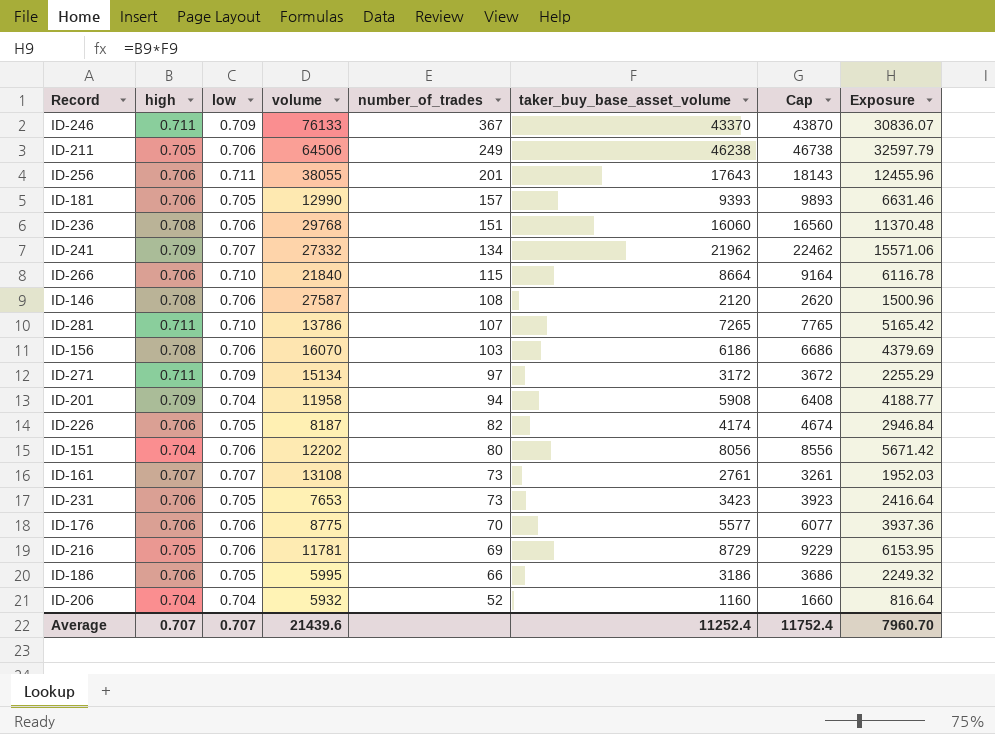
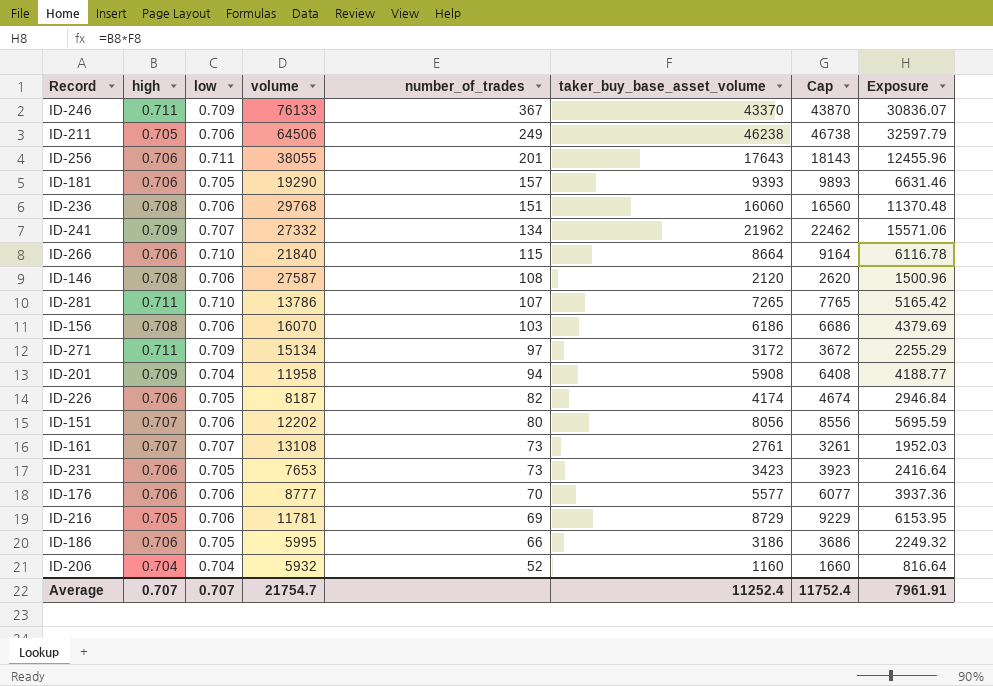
ID-181 | volume: 12990 -> 19290
ID-151 | high: 0.704 -> 0.707
ID-151 | Exposure: 5671.42 -> 5695.59
ID-176 | volume: 8775 -> 8777
Average | volume: 21439.6 -> 21754.7
Average | Exposure: 7960.70 -> 7961.91

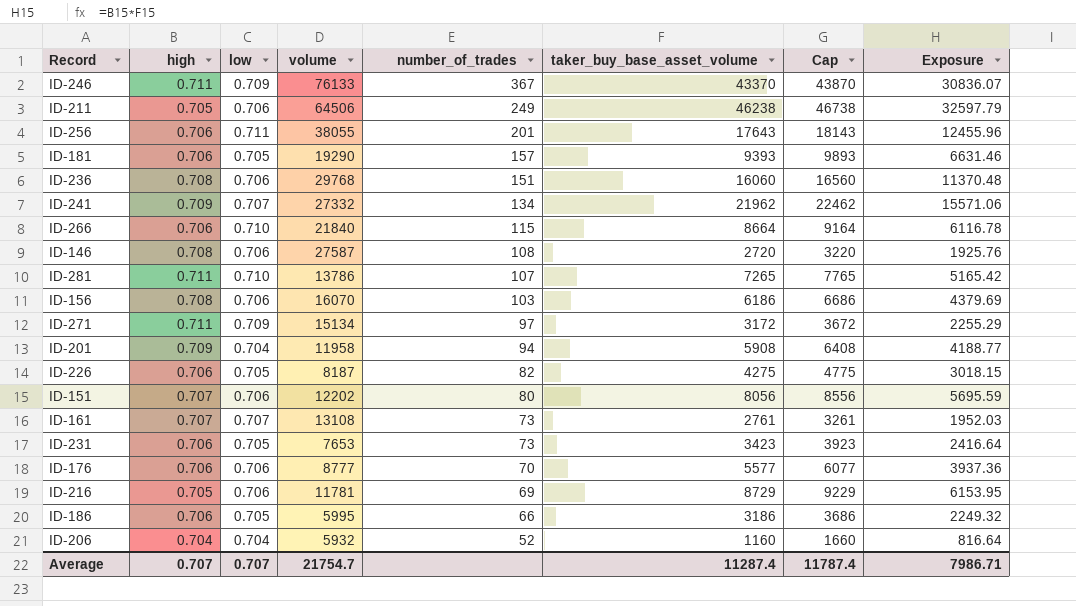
ID-146 | taker_buy_base_asset_volume: 2120 -> 2720
ID-146 | Cap: 2620 -> 3220
ID-146 | Exposure: 1500.96 -> 1925.76
ID-226 | taker_buy_base_asset_volume: 4174 -> 4275
ID-226 | Cap: 4674 -> 4775
ID-226 | Exposure: 2946.84 -> 3018.15
Average | taker_buy_base_asset_volume: 11252.4 -> 11287.4
Average | Cap: 11752.4 -> 11787.4
Average | Exposure: 7961.91 -> 7986.71

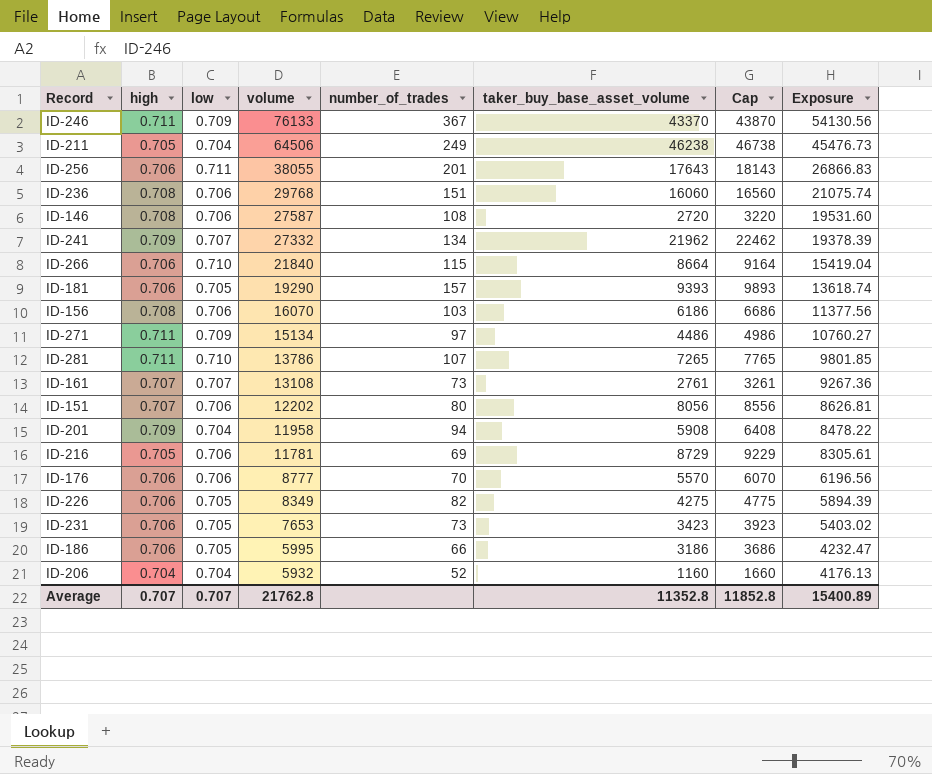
row order: number_of_trades descending -> volume descending
column Exposure | formula: [high] * [taker_buy_base_asset_volume] -> [high] * [volume]
ID-211 | low: 0.706 -> 0.704
ID-271 | taker_buy_base_asset_volume: 3172 -> 4486
ID-271 | Cap: 3672 -> 4986
ID-176 | taker_buy_base_asset_volume: 5577 -> 5570
ID-176 | Cap: 6077 -> 6070
ID-226 | volume: 8187 -> 8349
Average | volume: 21754.7 -> 21762.8
Average | taker_buy_base_asset_volume: 11287.4 -> 11352.8
Average | Cap: 11787.4 -> 11852.8
Average | Exposure: 7986.71 -> 15400.89

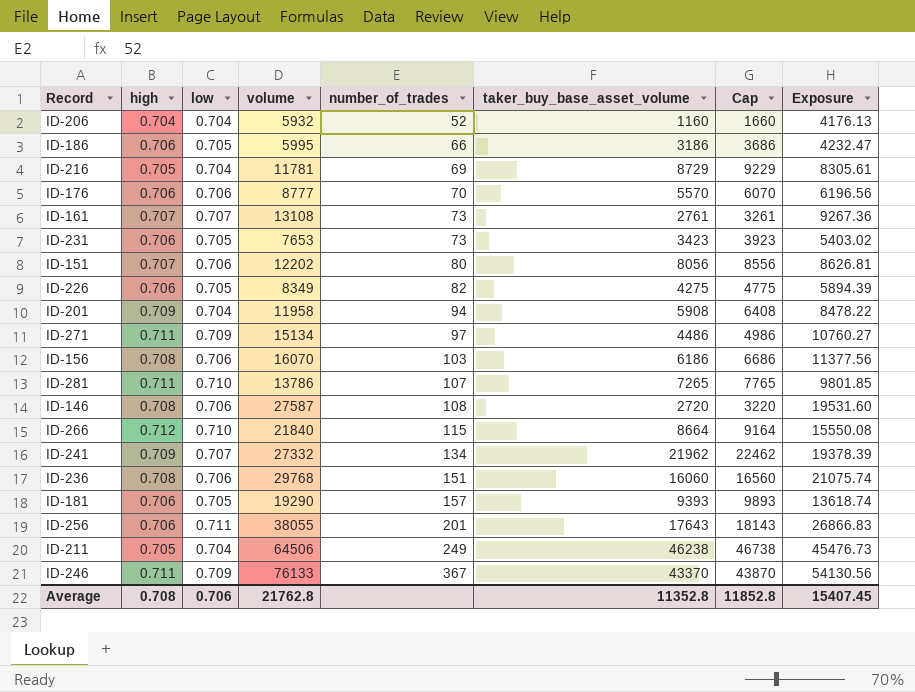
row order: volume descending -> number_of_trades ascending
ID-216 | low: 0.706 -> 0.704
ID-266 | high: 0.706 -> 0.712
ID-266 | Exposure: 15419.04 -> 15550.08
Average | high: 0.707 -> 0.708
Average | low: 0.707 -> 0.706
Average | Exposure: 15400.89 -> 15407.45

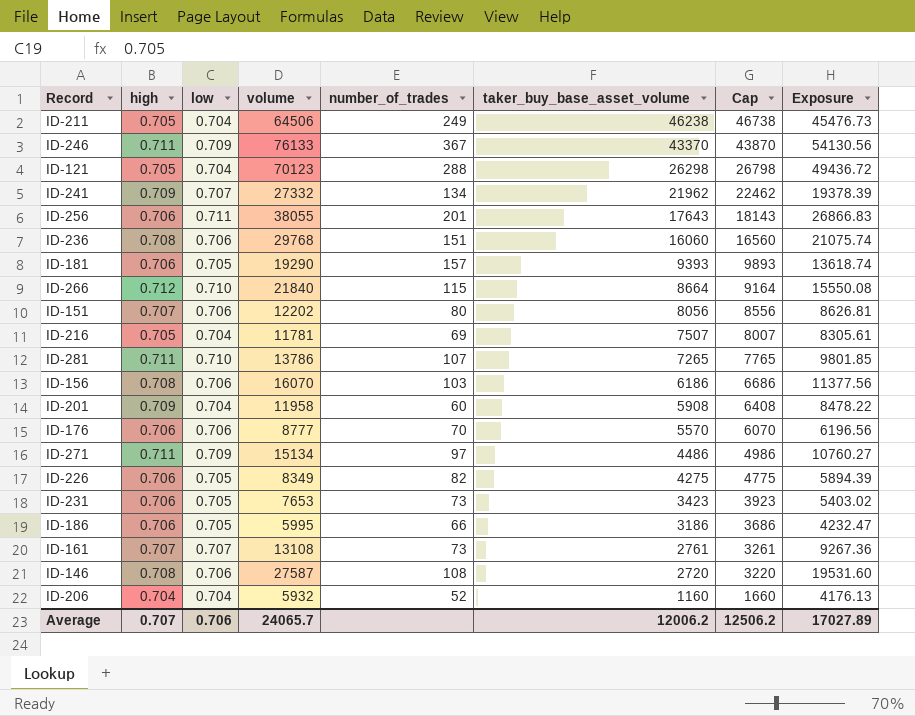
row order: number_of_trades ascending -> taker_buy_base_asset_volume descending
row ID-121: none -> 0.705 | 0.704 | 70123 | 288 | 26298 | 26798 | 49436.72
ID-216 | taker_buy_base_asset_volume: 8729 -> 7507
ID-216 | Cap: 9229 -> 8007
ID-201 | number_of_trades: 94 -> 60
Average | high: 0.708 -> 0.707
Average | volume: 21762.8 -> 24065.7
Average | taker_buy_base_asset_volume: 11352.8 -> 12006.2
Average | Cap: 11852.8 -> 12506.2
Average | Exposure: 15407.45 -> 17027.89

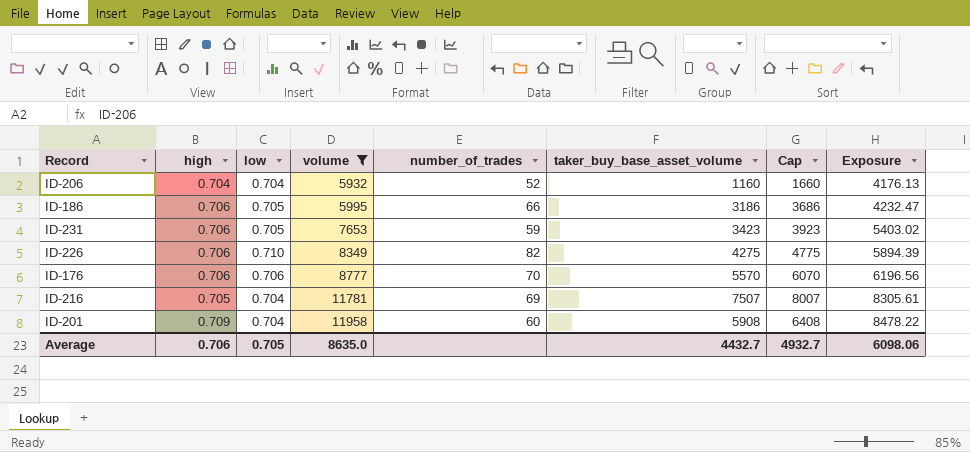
filter: none -> volume <= 11958
row order: taker_buy_base_asset_volume descending -> volume ascending
ID-231 | number_of_trades: 73 -> 59
ID-226 | low: 0.705 -> 0.710
Average | high: 0.707 -> 0.706
Average | low: 0.706 -> 0.705
Average | volume: 24065.7 -> 8635.0
Average | taker_buy_base_asset_volume: 12006.2 -> 4432.7
Average | Cap: 12506.2 -> 4932.7
Average | Exposure: 17027.89 -> 6098.06

